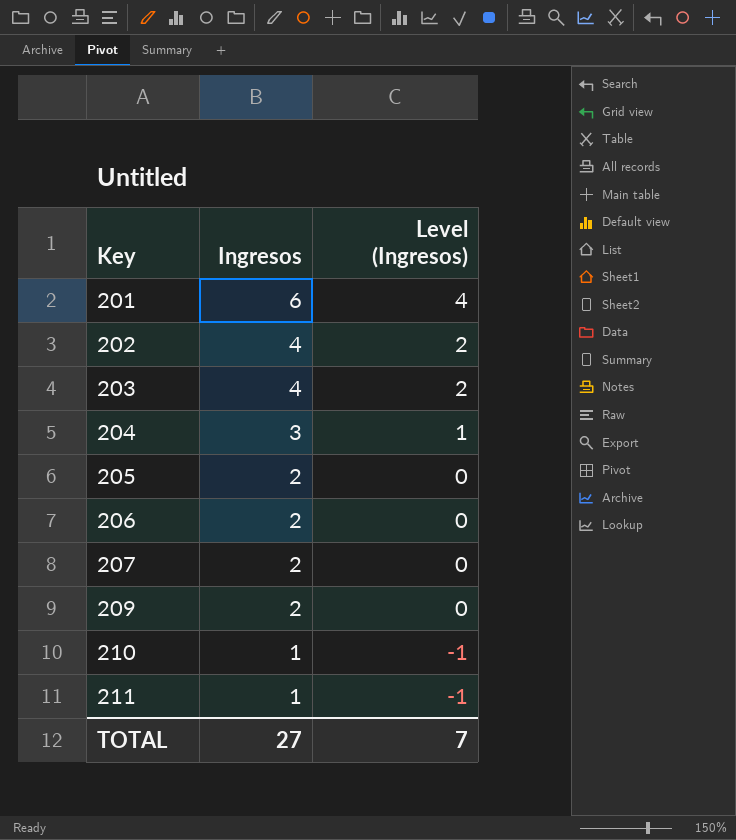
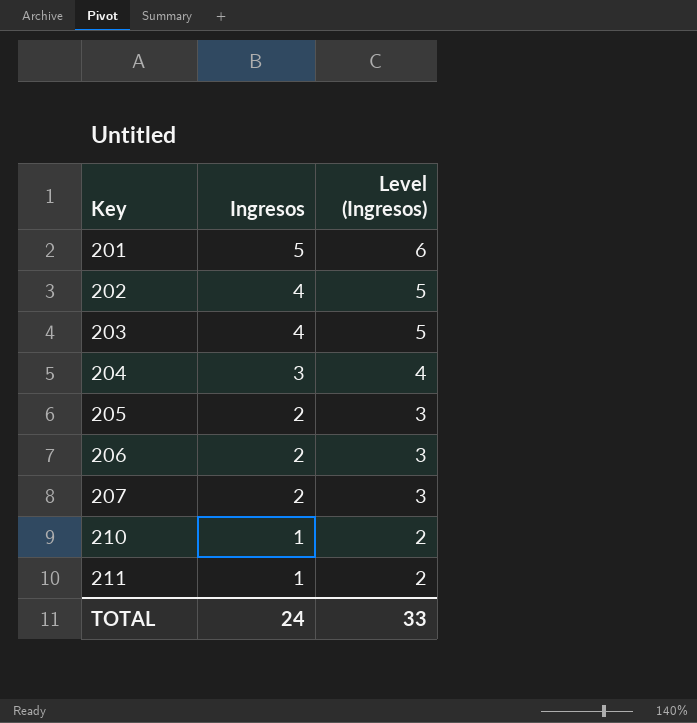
column Level (Ingresos) | formula: [Ingresos] - 2 -> [Ingresos] + 1
row 209: 2 | 0 -> none
201 | Ingresos: 6 -> 5
TOTAL | Ingresos: 27 -> 24
TOTAL | Level (Ingresos): 7 -> 33

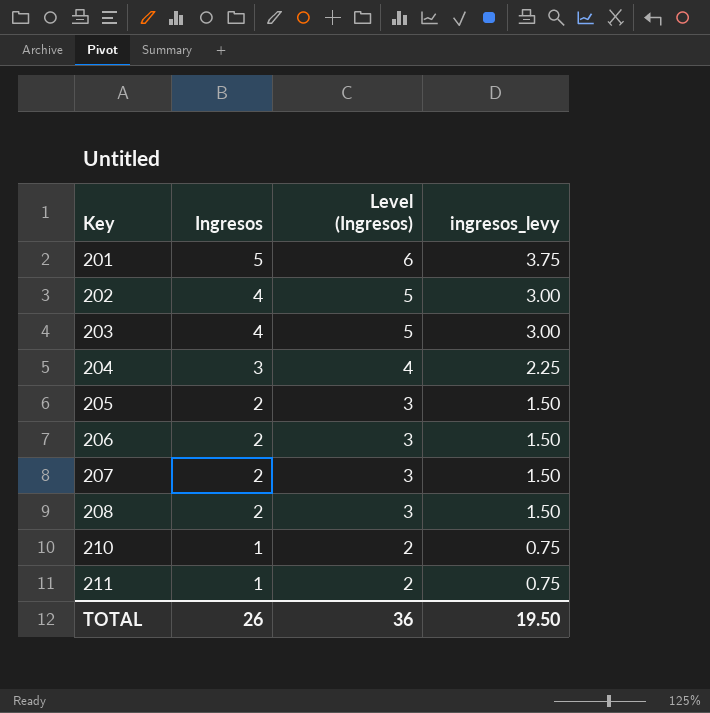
column ingresos_levy | formula: none -> [Ingresos] * 0.75
row 208: none -> 2 | 3 | 1.50
TOTAL | Ingresos: 24 -> 26
TOTAL | Level (Ingresos): 33 -> 36

